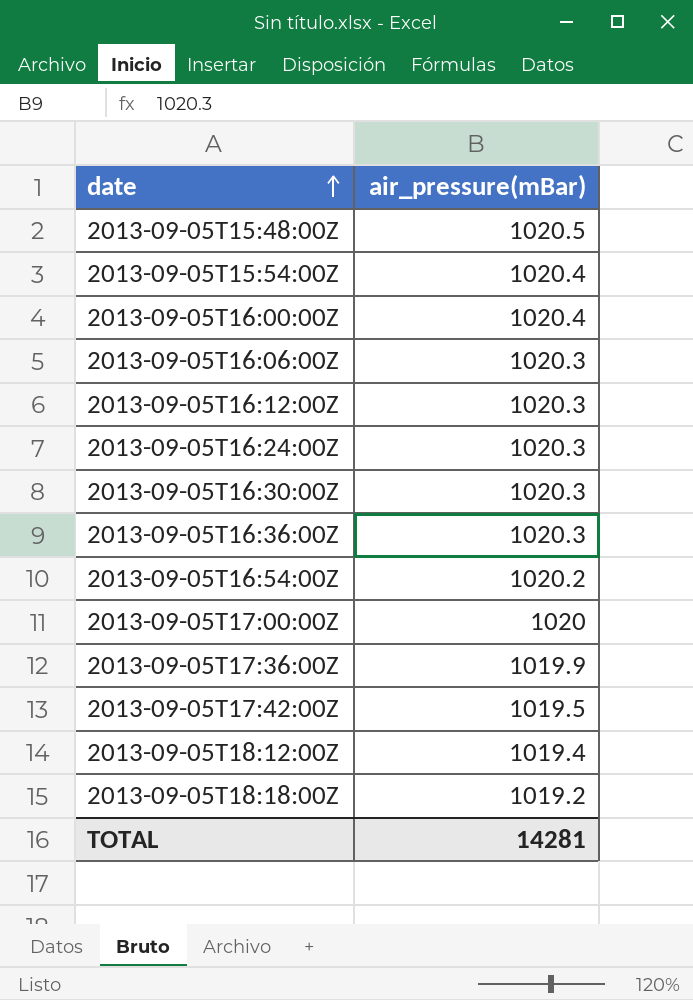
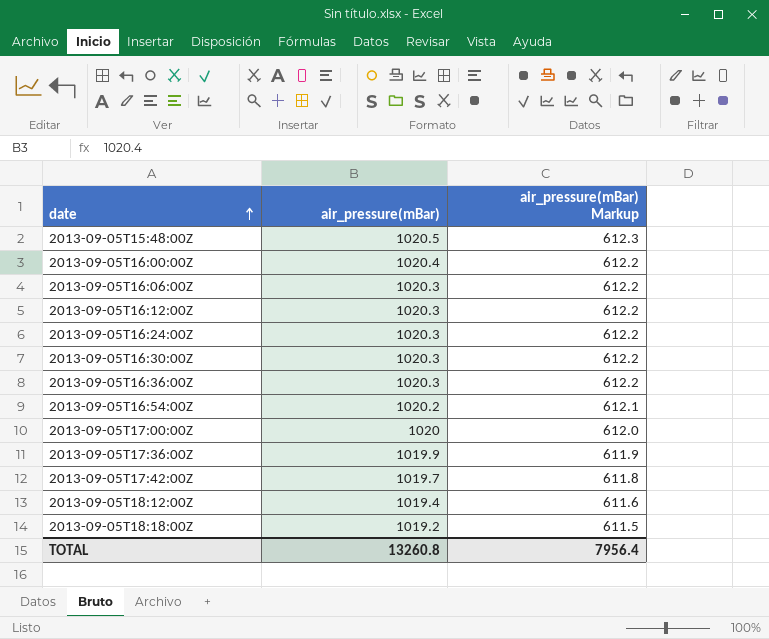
column air_pressure(mBar) Markup | formula: none -> [air_pressure(mBar)] * 0.6
row 2013-09-05T15:54:00Z: 1020.4 -> none
2013-09-05T17:42:00Z | air_pressure(mBar): 1019.5 -> 1019.7
TOTAL | air_pressure(mBar): 14281 -> 13260.8

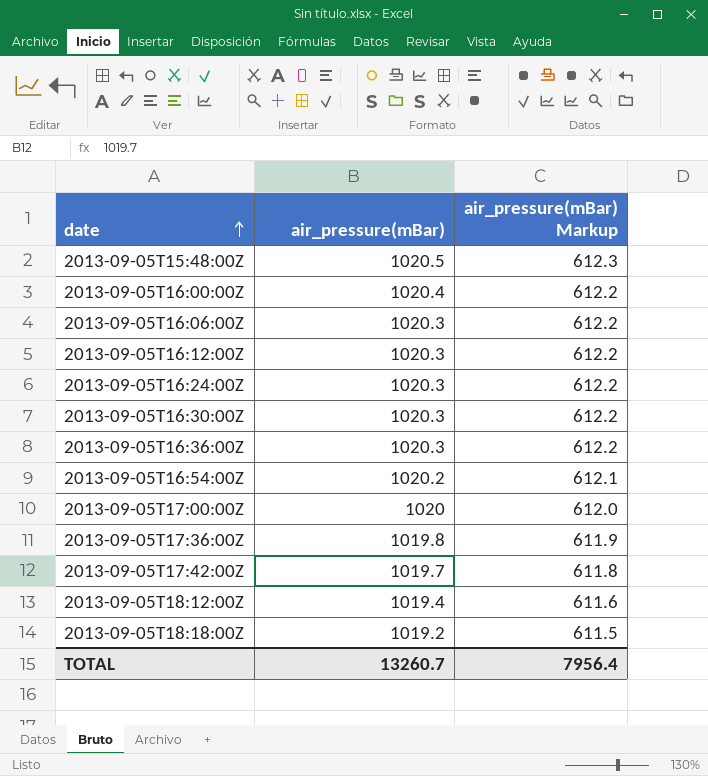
2013-09-05T17:36:00Z | air_pressure(mBar): 1019.9 -> 1019.8
TOTAL | air_pressure(mBar): 13260.8 -> 13260.7

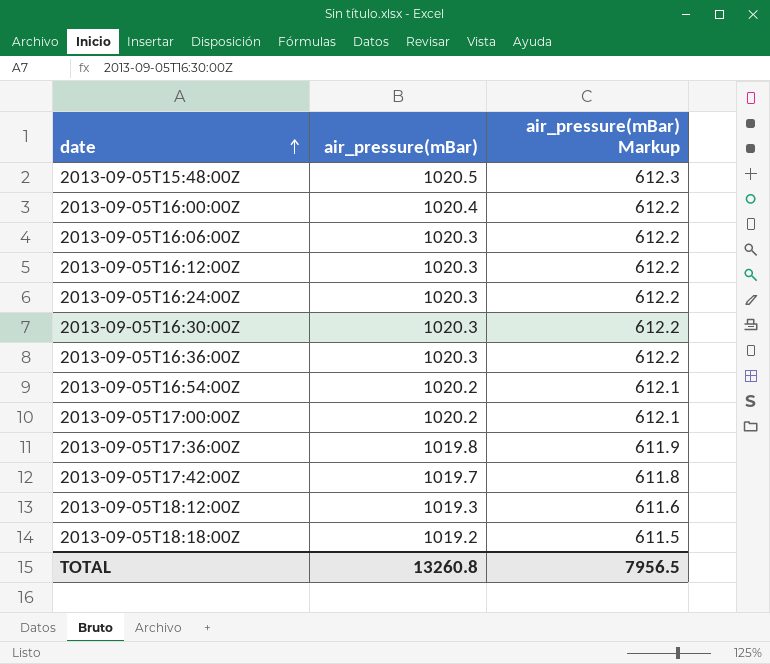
2013-09-05T17:00:00Z | air_pressure(mBar): 1020 -> 1020.2
2013-09-05T17:00:00Z | air_pressure(mBar) Markup: 612.0 -> 612.1
2013-09-05T18:12:00Z | air_pressure(mBar): 1019.4 -> 1019.3
TOTAL | air_pressure(mBar): 13260.7 -> 13260.8
TOTAL | air_pressure(mBar) Markup: 7956.4 -> 7956.5

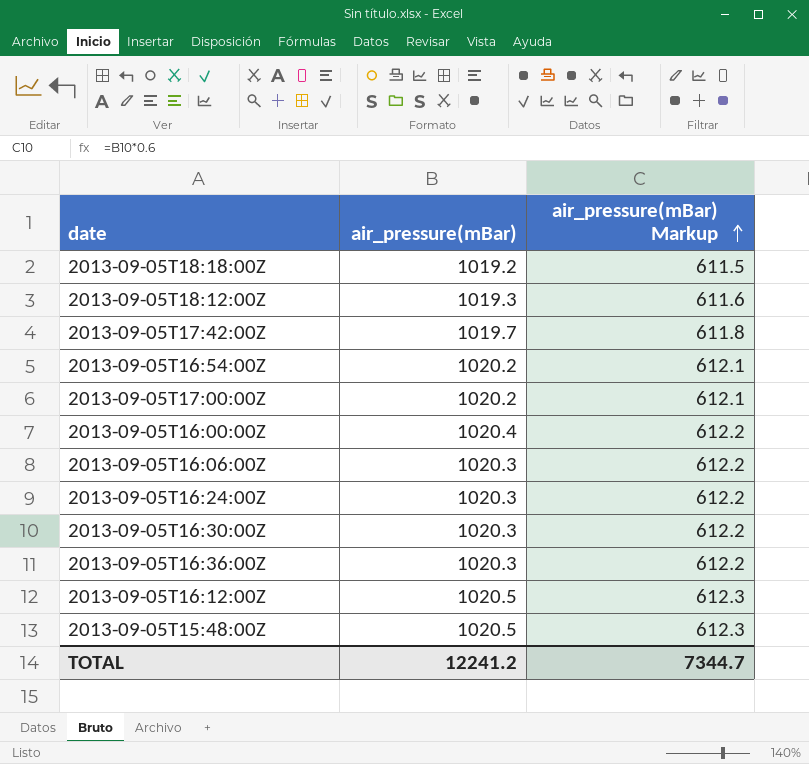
row order: date ascending -> air_pressure(mBar) Markup ascending
row 2013-09-05T17:36:00Z: 1019.8 | 611.9 -> none
2013-09-05T16:12:00Z | air_pressure(mBar): 1020.3 -> 1020.5
2013-09-05T16:12:00Z | air_pressure(mBar) Markup: 612.2 -> 612.3
TOTAL | air_pressure(mBar): 13260.8 -> 12241.2
TOTAL | air_pressure(mBar) Markup: 7956.5 -> 7344.7

